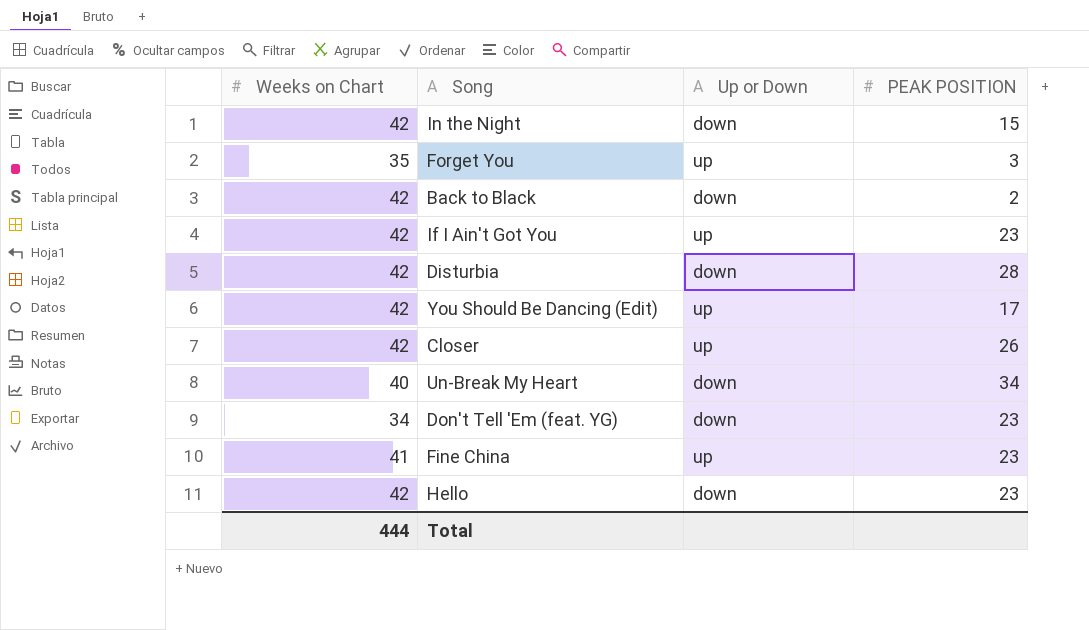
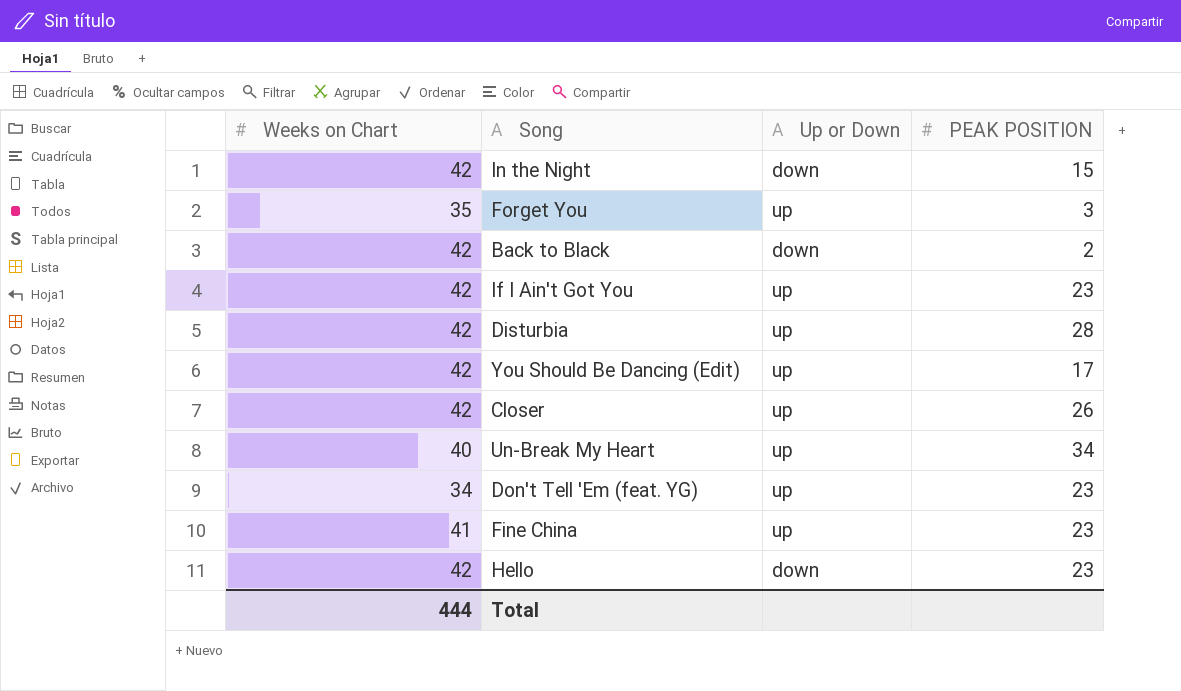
Disturbia | Up or Down: down -> up
Un-Break My Heart | Up or Down: down -> up
Don't Tell 'Em (feat. YG) | Up or Down: down -> up

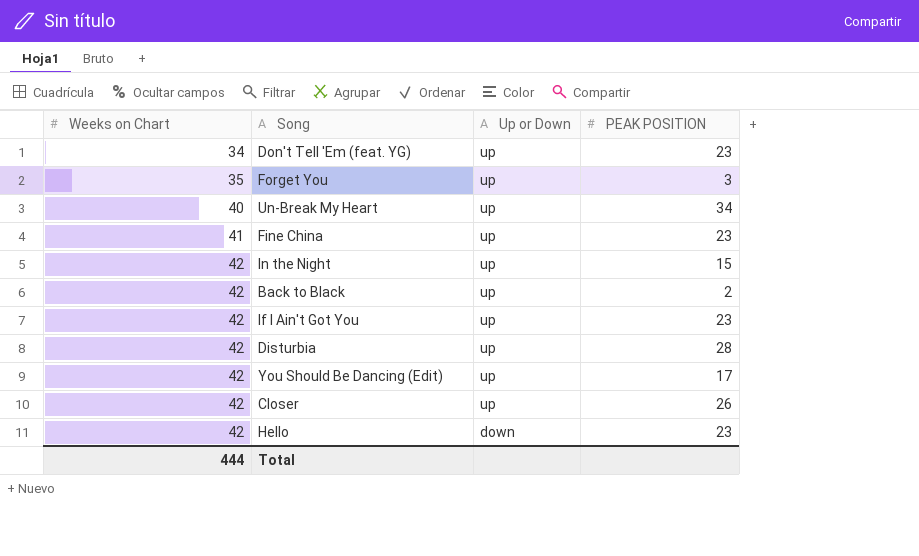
row order: none -> Weeks on Chart ascending
In the Night | Up or Down: down -> up
Back to Black | Up or Down: down -> up

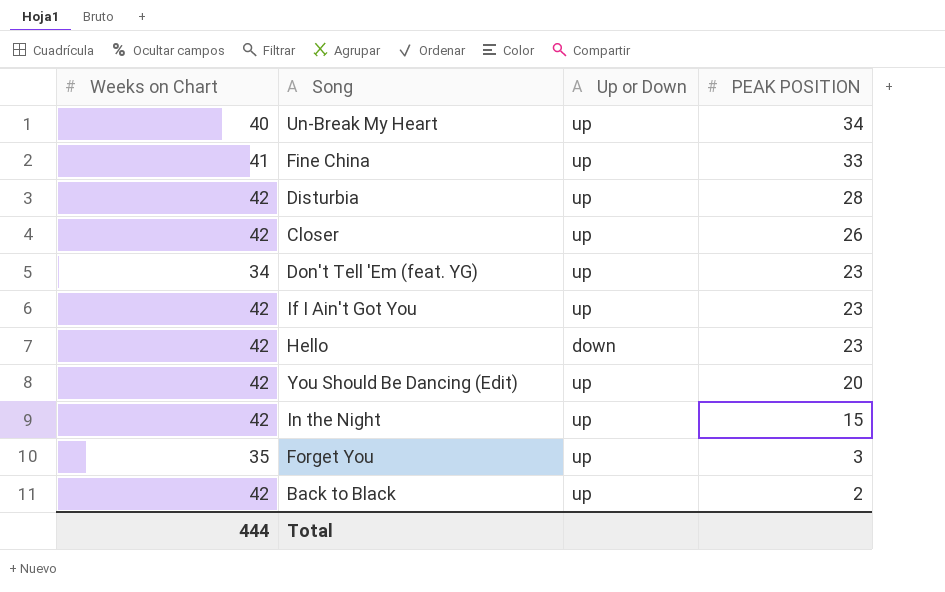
row order: Weeks on Chart ascending -> PEAK POSITION descending
Fine China | PEAK POSITION: 23 -> 33
You Should Be Dancing (Edit) | PEAK POSITION: 17 -> 20

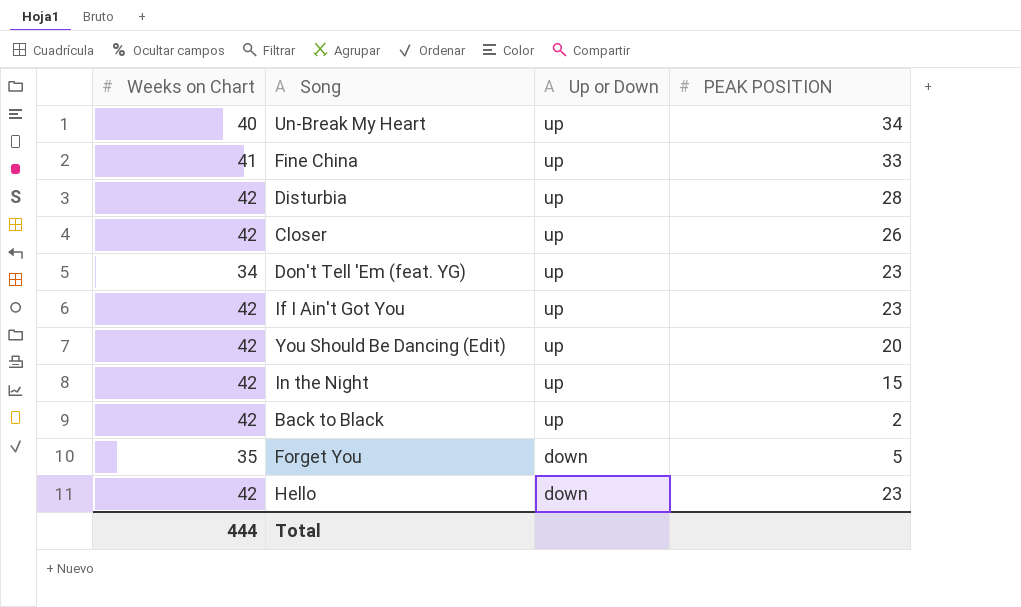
row order: PEAK POSITION descending -> Up or Down descending
Forget You | Up or Down: up -> down
Forget You | PEAK POSITION: 3 -> 5

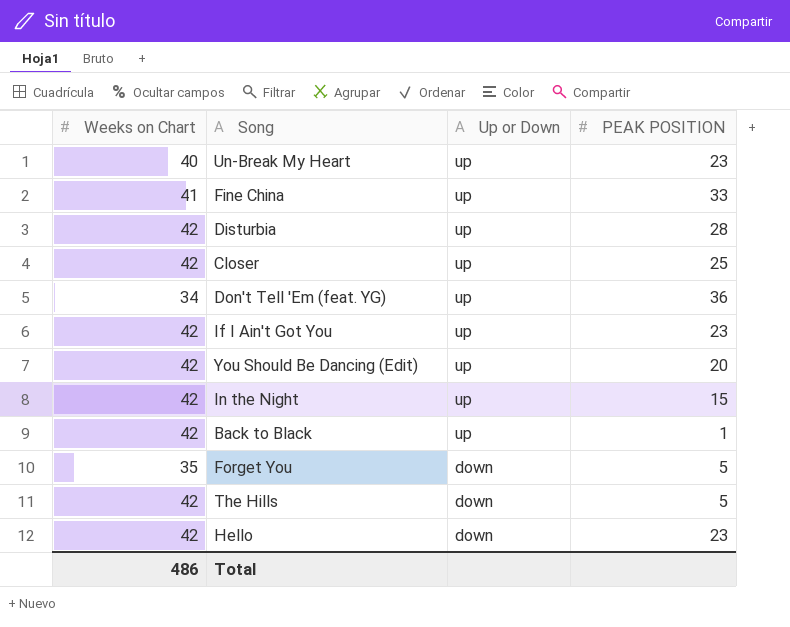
Un-Break My Heart | PEAK POSITION: 34 -> 23
Closer | PEAK POSITION: 26 -> 25
Don't Tell 'Em (feat. YG) | PEAK POSITION: 23 -> 36
Back to Black | PEAK POSITION: 2 -> 1
row The Hills: none -> 42 | down | 5
Total | Weeks on Chart: 444 -> 486

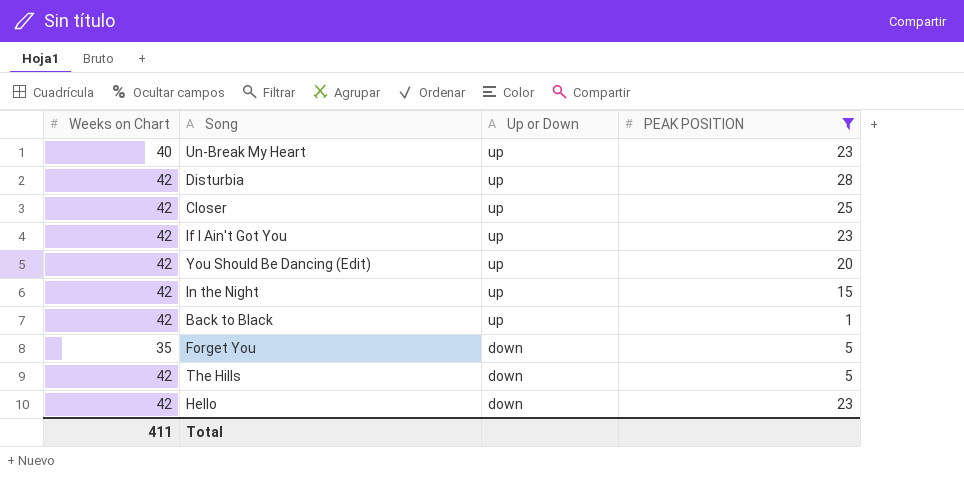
filter: none -> PEAK POSITION <= 28
Total | Weeks on Chart: 486 -> 411

